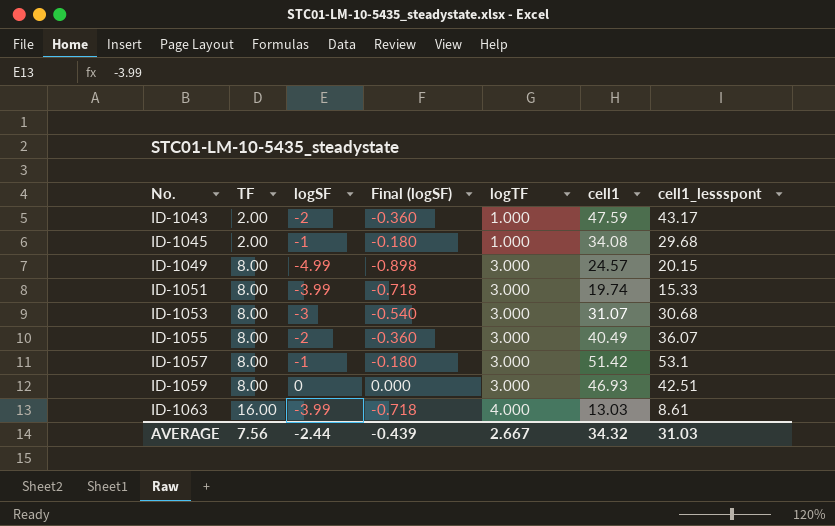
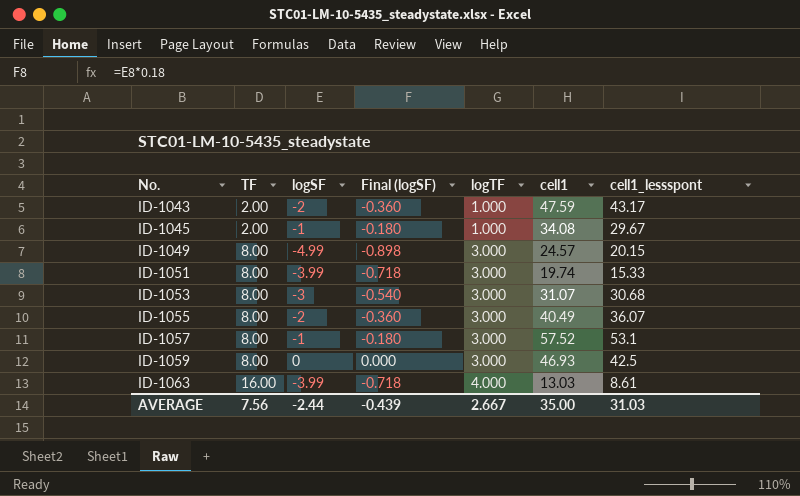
ID-1045 | cell1_lessspont: 29.68 -> 29.67
ID-1057 | cell1: 51.42 -> 57.52
ID-1059 | cell1_lessspont: 42.51 -> 42.5
AVERAGE | cell1: 34.32 -> 35.00

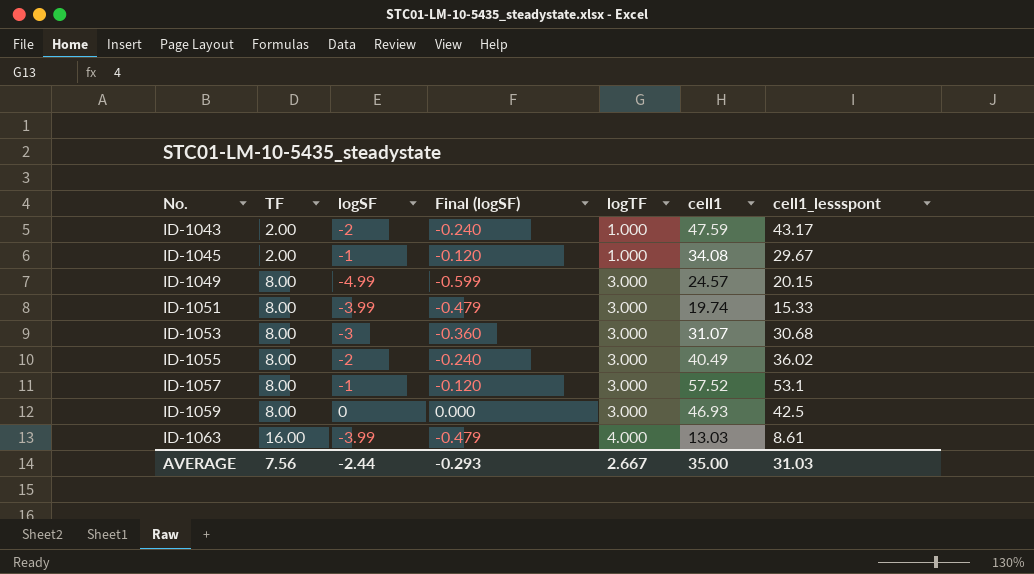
column Final (logSF) | formula: [logSF] * 0.18 -> [logSF] * 0.12
ID-1055 | cell1_lessspont: 36.07 -> 36.02
AVERAGE | Final (logSF): -0.439 -> -0.293

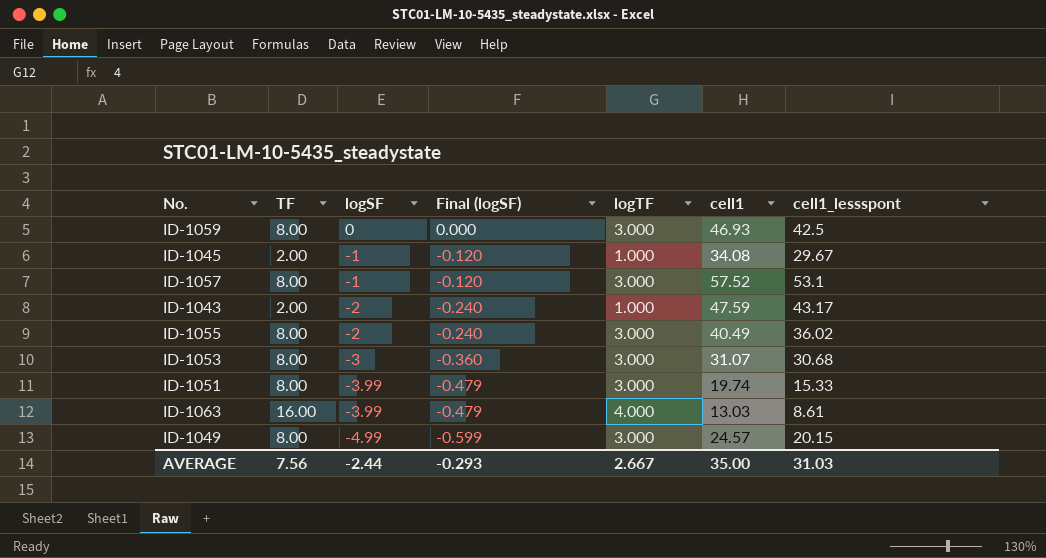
row order: No. ascending -> logSF descending

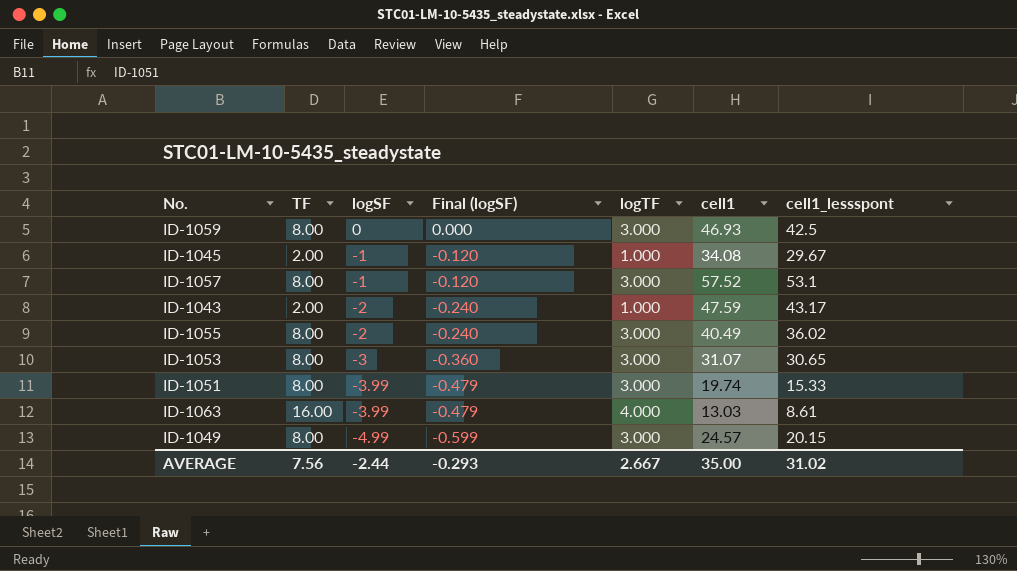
ID-1053 | cell1_lessspont: 30.68 -> 30.65
AVERAGE | cell1_lessspont: 31.03 -> 31.02

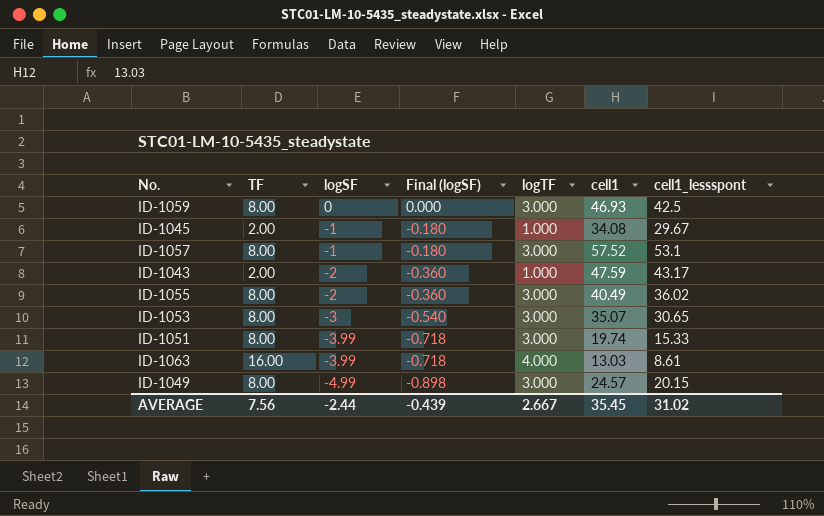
column Final (logSF) | formula: [logSF] * 0.12 -> [logSF] * 0.18
ID-1053 | cell1: 31.07 -> 35.07
AVERAGE | Final (logSF): -0.293 -> -0.439
AVERAGE | cell1: 35.00 -> 35.45

